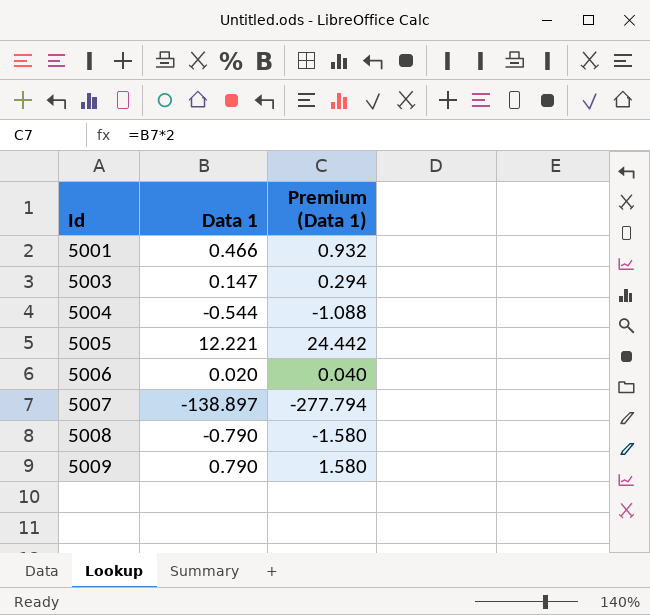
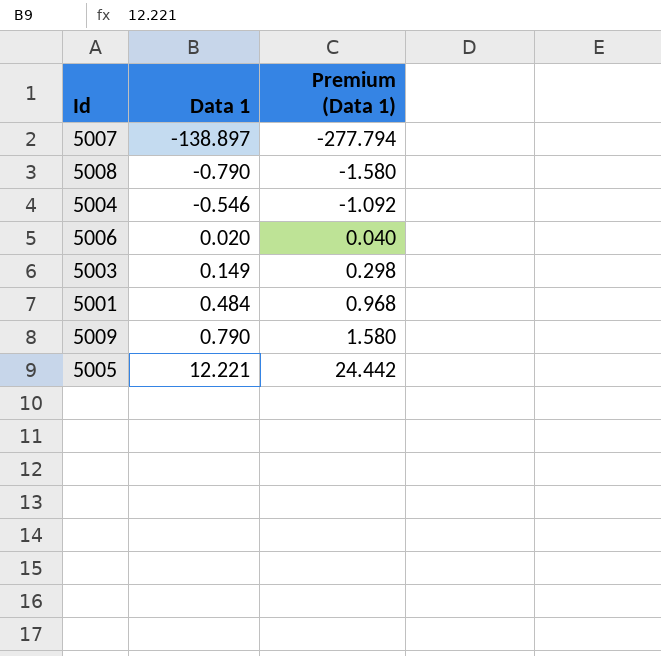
row order: Id ascending -> Data 1 ascending
5004 | Data 1: -0.544 -> -0.546
5004 | Premium (Data 1): -1.088 -> -1.092
5003 | Data 1: 0.147 -> 0.149
5003 | Premium (Data 1): 0.294 -> 0.298
5001 | Data 1: 0.466 -> 0.484
5001 | Premium (Data 1): 0.932 -> 0.968

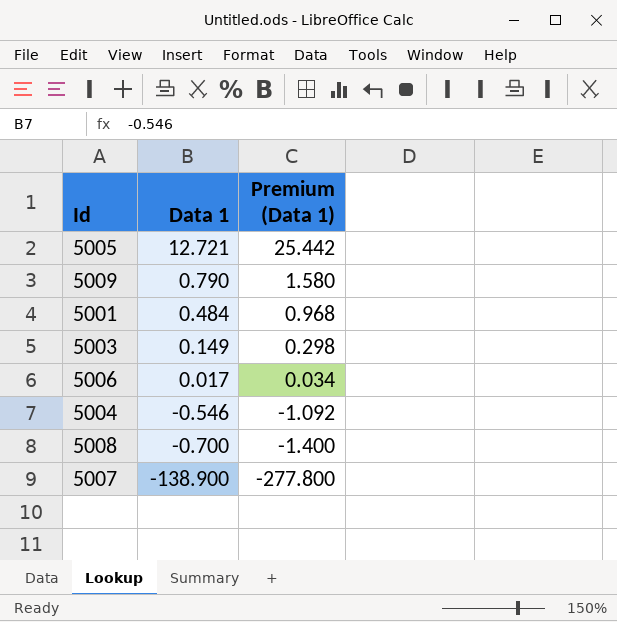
row order: Data 1 ascending -> Data 1 descending
5005 | Data 1: 12.221 -> 12.721
5005 | Premium (Data 1): 24.442 -> 25.442
5006 | Data 1: 0.020 -> 0.017
5006 | Premium (Data 1): 0.040 -> 0.034
5008 | Data 1: -0.790 -> -0.700
5008 | Premium (Data 1): -1.580 -> -1.400
5007 | Data 1: -138.897 -> -138.900
5007 | Premium (Data 1): -277.794 -> -277.800

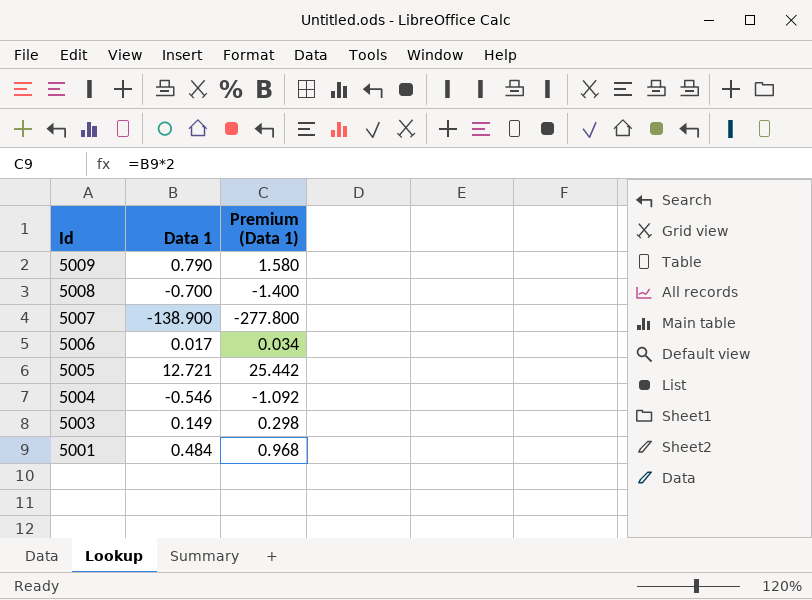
row order: Data 1 descending -> Id descending

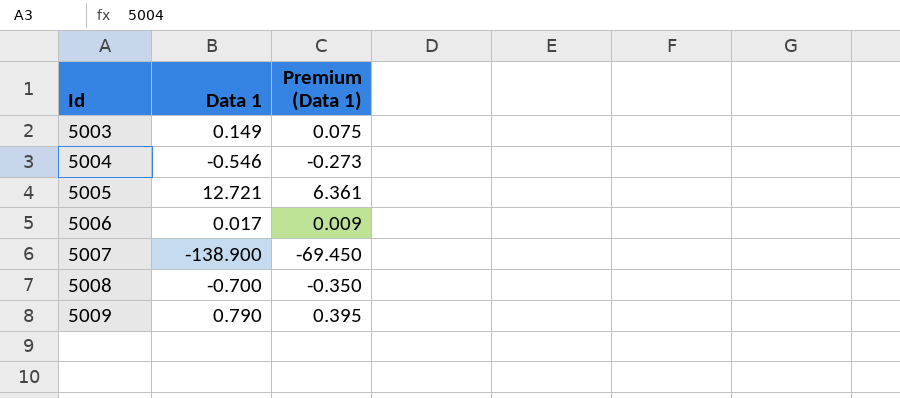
row order: Id descending -> Id ascending
column Premium (Data 1) | formula: [Data 1] * 2 -> [Data 1] * 0.5
row 5001: 0.484 | 0.968 -> none

